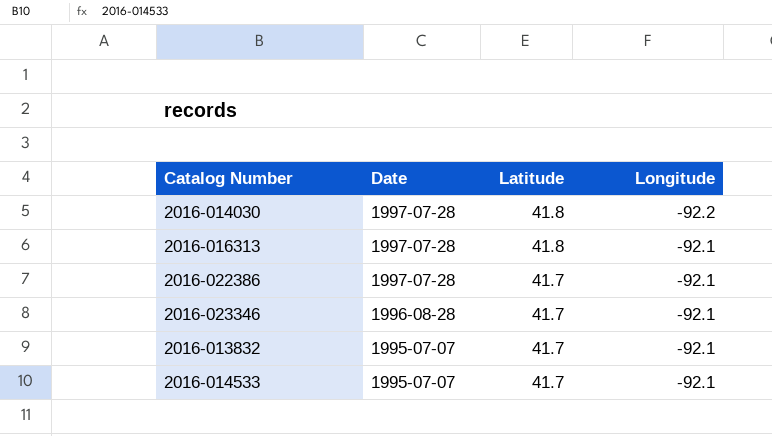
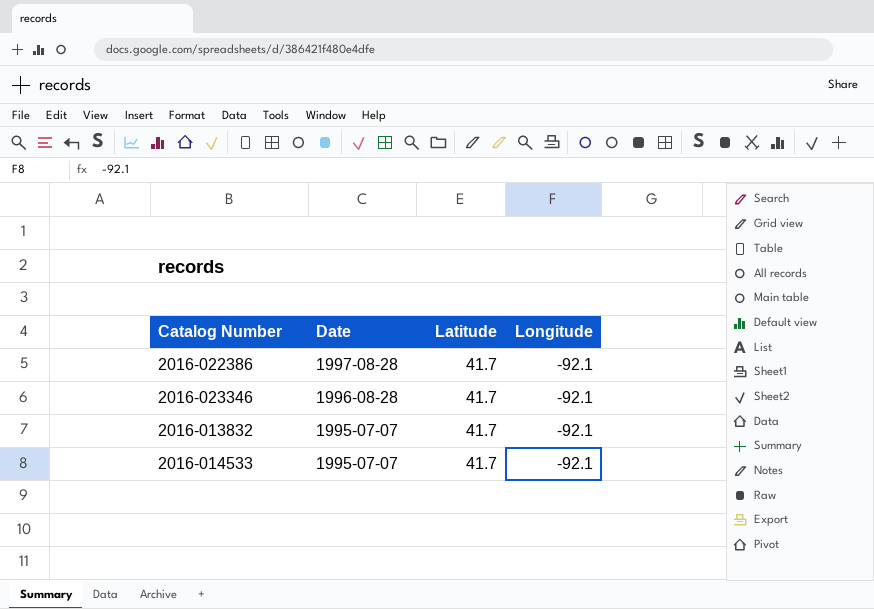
row 2016-014030: 1997-07-28 | 41.8 | -92.2 -> none
row 2016-016313: 1997-07-28 | 41.8 | -92.1 -> none
2016-022386 | Date: 1997-07-28 -> 1997-08-28

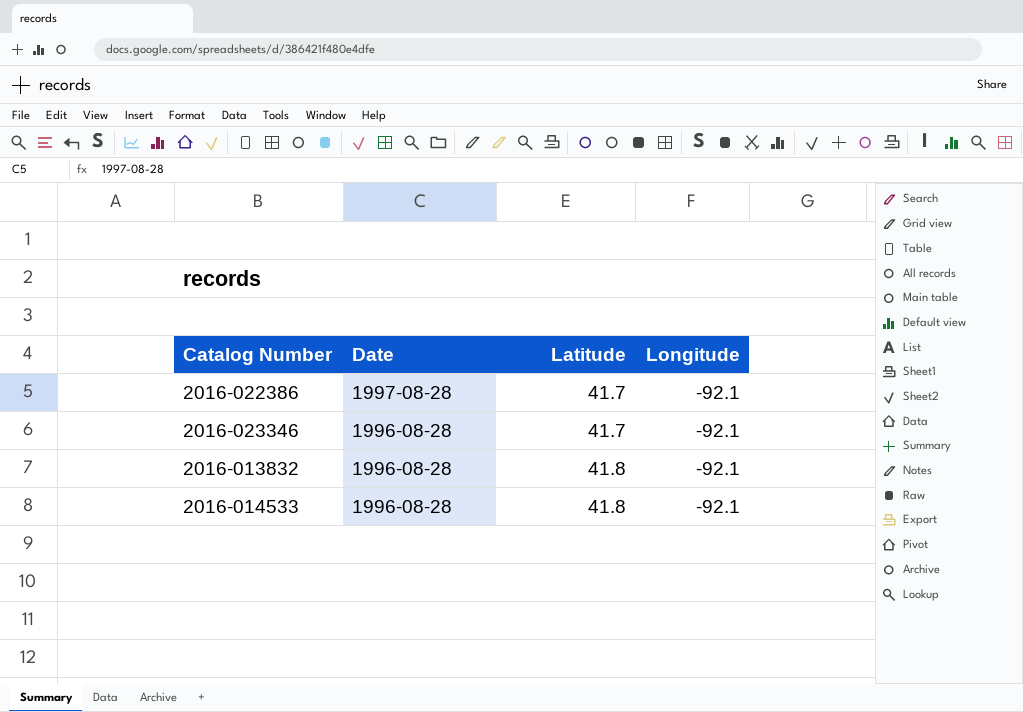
2016-013832 | Date: 1995-07-07 -> 1996-08-28
2016-013832 | Latitude: 41.7 -> 41.8
2016-014533 | Date: 1995-07-07 -> 1996-08-28
2016-014533 | Latitude: 41.7 -> 41.8

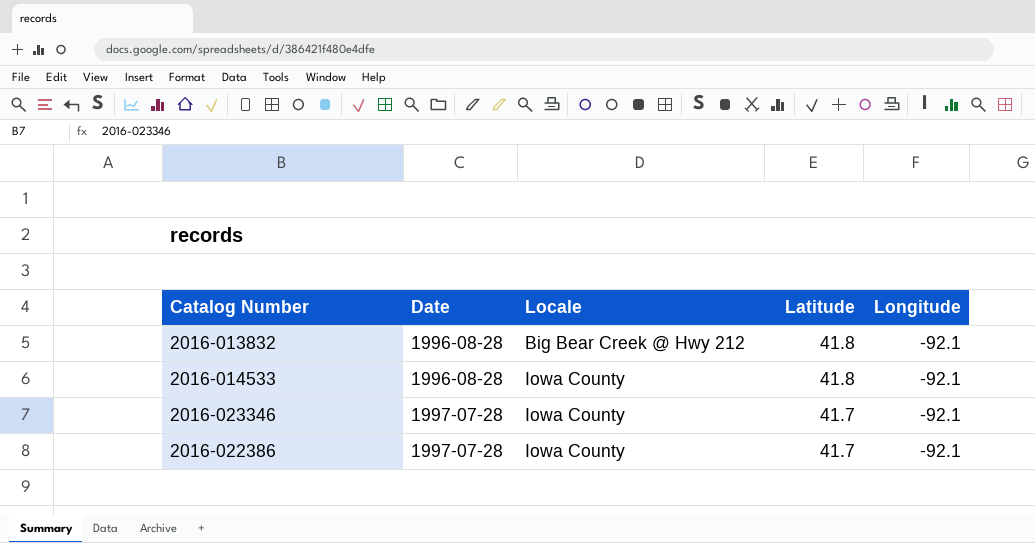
row order: Date descending -> Date ascending
column Locale | position: none -> 3
2016-023346 | Date: 1996-08-28 -> 1997-07-28
2016-022386 | Date: 1997-08-28 -> 1997-07-28

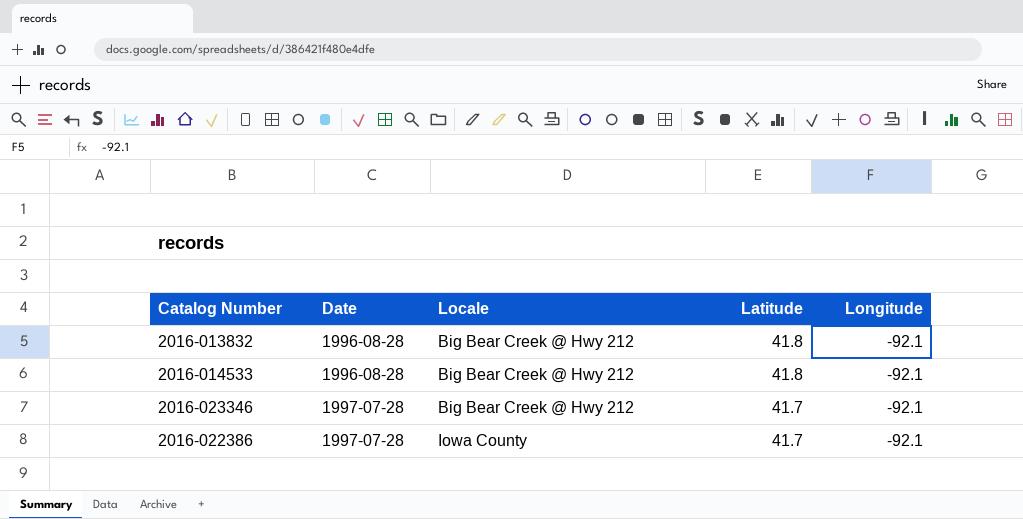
2016-014533 | Locale: Iowa County -> Big Bear Creek @ Hwy 212
2016-023346 | Locale: Iowa County -> Big Bear Creek @ Hwy 212

